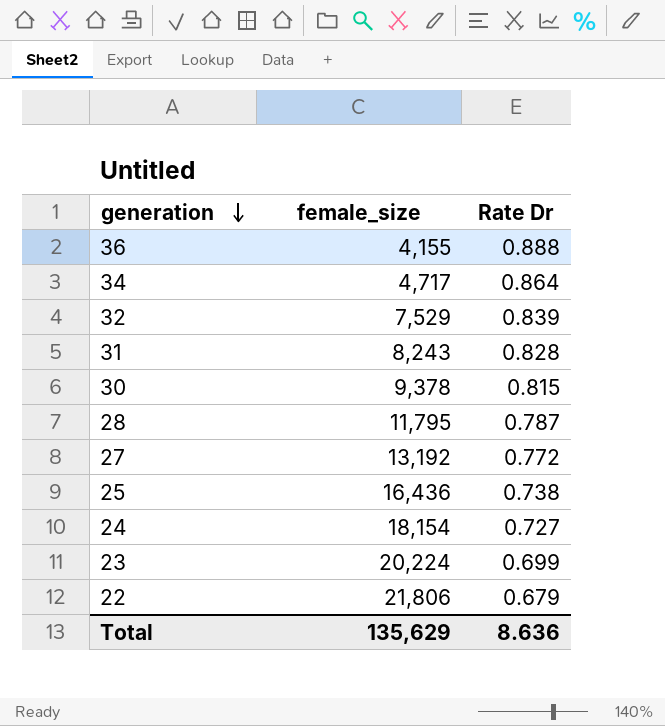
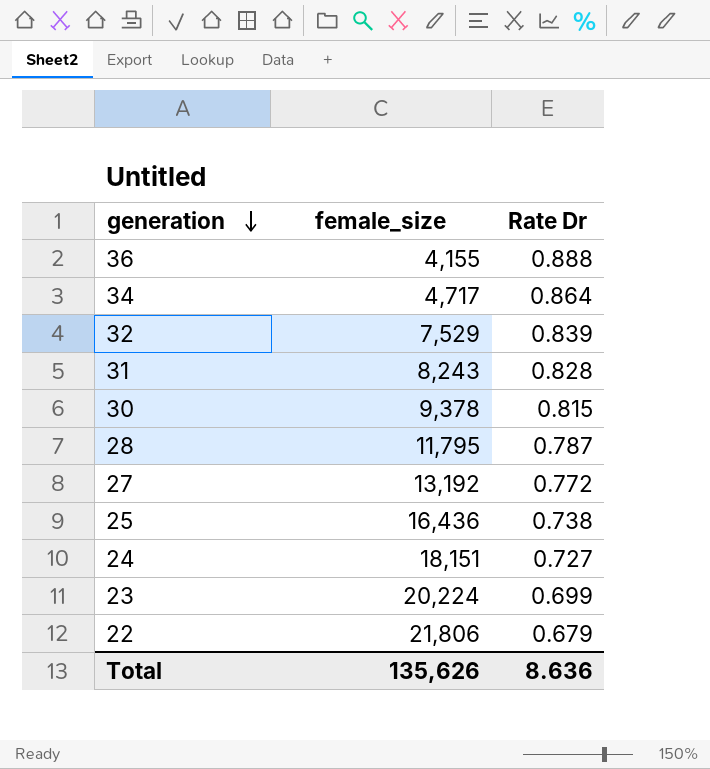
24 | female_size: 18,154 -> 18,151
Total | female_size: 135,629 -> 135,626

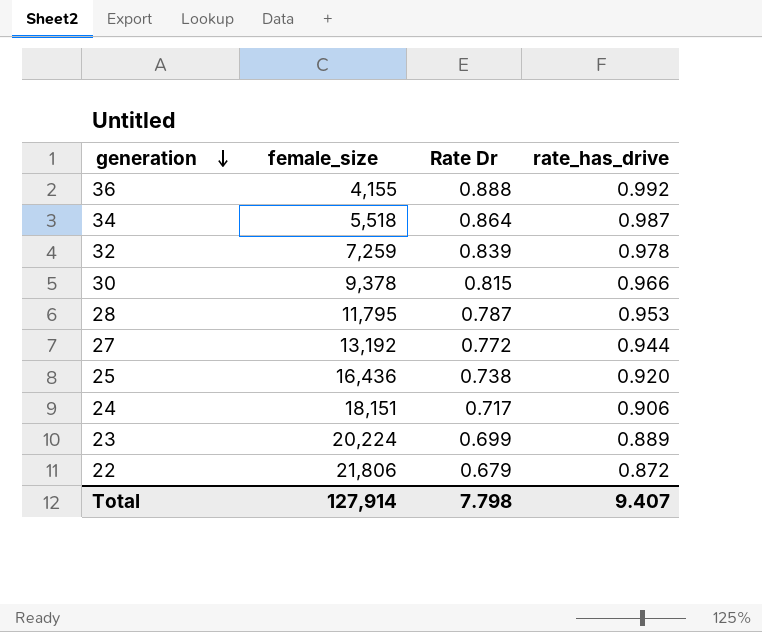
column rate_has_drive | position: none -> 4
row 31: 8,243 | 0.828 -> none
34 | female_size: 4,717 -> 5,518
32 | female_size: 7,529 -> 7,259
24 | Rate Dr: 0.727 -> 0.717
Total | female_size: 135,626 -> 127,914
Total | Rate Dr: 8.636 -> 7.798

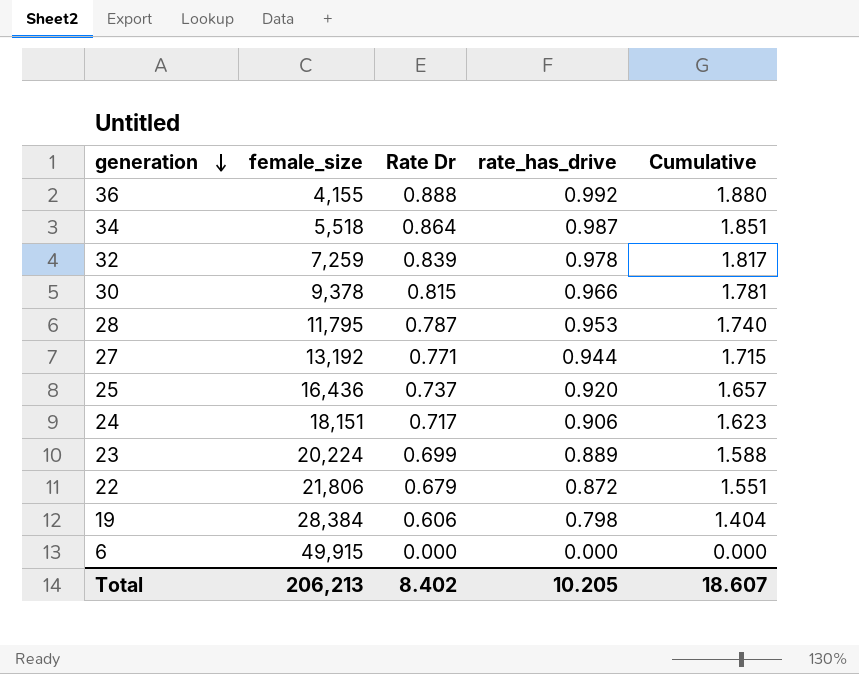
column Cumulative | formula: none -> [Rate Dr] + [rate_has_drive]
27 | Rate Dr: 0.772 -> 0.771
25 | Rate Dr: 0.738 -> 0.737
row 19: none -> 28,384 | 0.606 | 0.798 | 1.404
row 6: none -> 49,915 | 0.000 | 0.000 | 0.000
Total | female_size: 127,914 -> 206,213
Total | Rate Dr: 7.798 -> 8.402
Total | rate_has_drive: 9.407 -> 10.205

